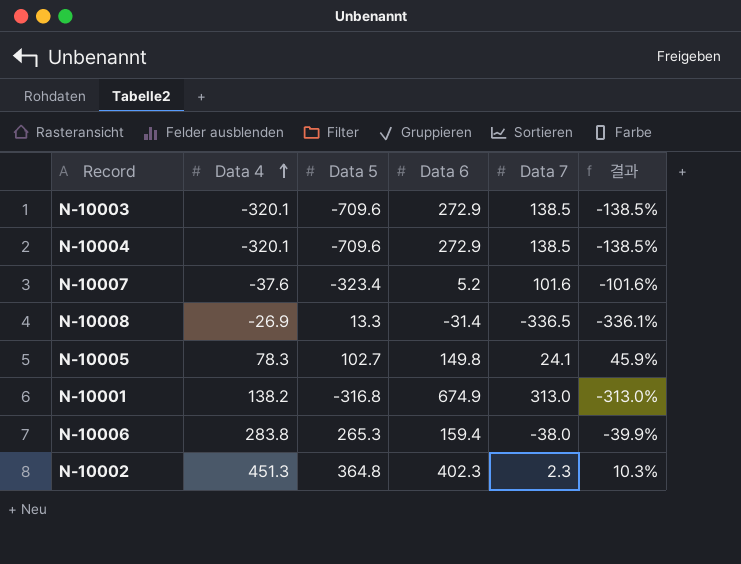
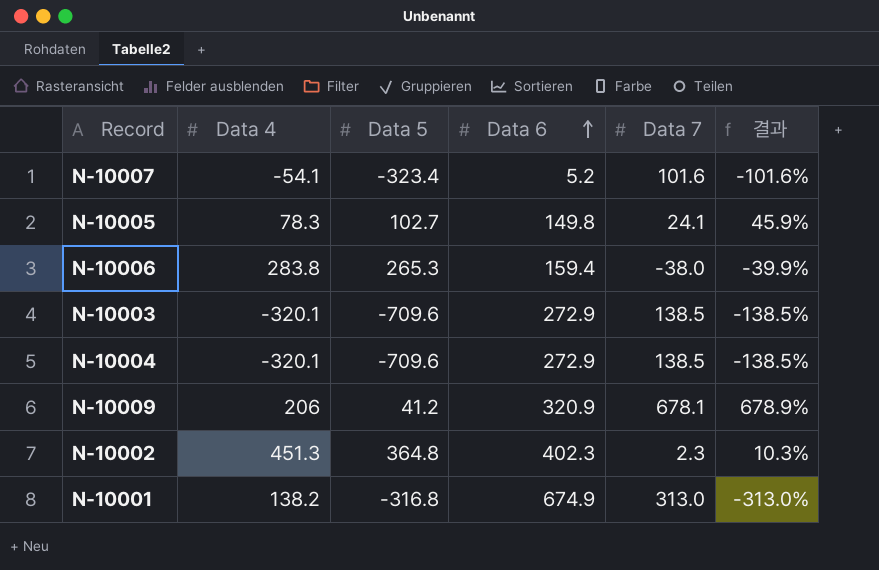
row order: Data 4 ascending -> Data 6 ascending
row N-10008: -26.9 | 13.3 | -31.4 | -336.5 | -336.1% -> none
N-10007 | Data 4: -37.6 -> -54.1
row N-10009: none -> 206 | 41.2 | 320.9 | 678.1 | 678.9%

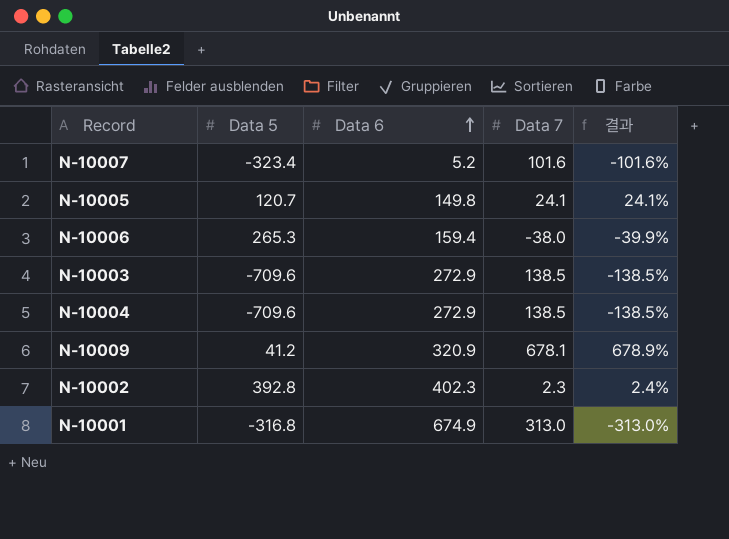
column Data 4 | position: 2 -> none
N-10005 | Data 5: 102.7 -> 120.7
N-10005 | 결과: 45.9% -> 24.1%
N-10002 | Data 5: 364.8 -> 392.8
N-10002 | 결과: 10.3% -> 2.4%

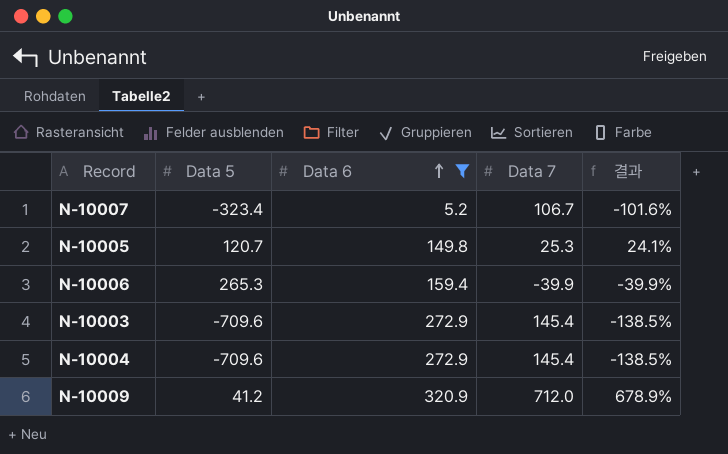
filter: none -> Data 6 <= 320.9
N-10007 | Data 7: 101.6 -> 106.7
N-10005 | Data 7: 24.1 -> 25.3
N-10006 | Data 7: -38.0 -> -39.9
N-10003 | Data 7: 138.5 -> 145.4
N-10004 | Data 7: 138.5 -> 145.4
N-10009 | Data 7: 678.1 -> 712.0

